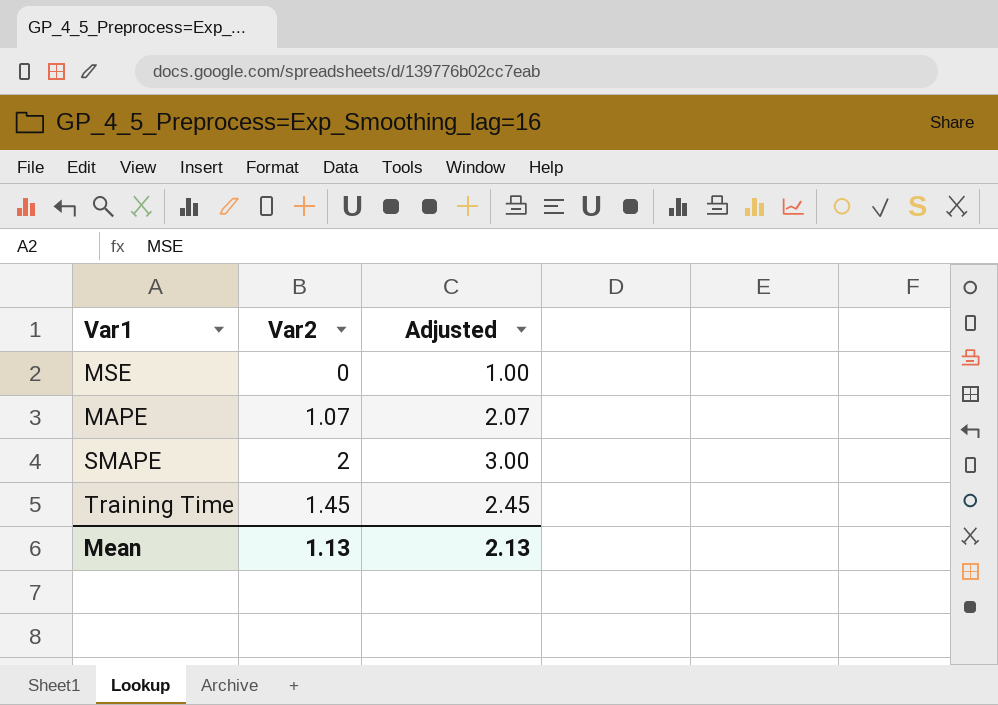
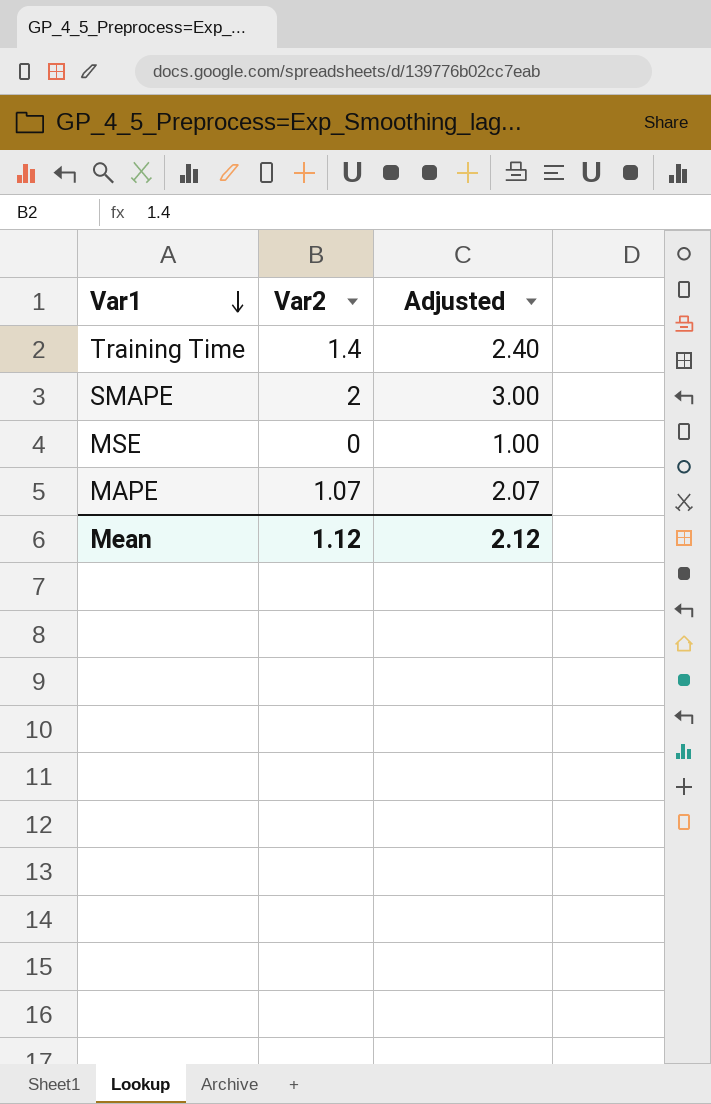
row order: none -> Var1 descending
Training Time | Var2: 1.45 -> 1.4
Training Time | Adjusted: 2.45 -> 2.40
Mean | Var2: 1.13 -> 1.12
Mean | Adjusted: 2.13 -> 2.12

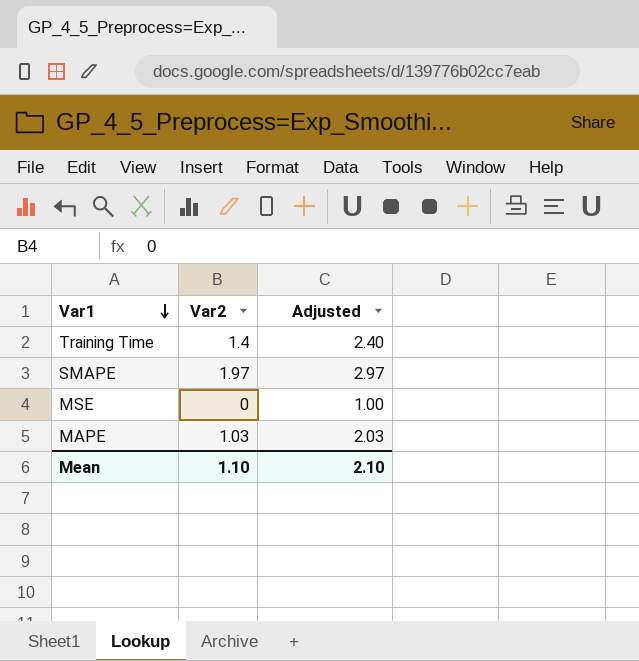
SMAPE | Var2: 2 -> 1.97
SMAPE | Adjusted: 3.00 -> 2.97
MAPE | Var2: 1.07 -> 1.03
MAPE | Adjusted: 2.07 -> 2.03
Mean | Var2: 1.12 -> 1.10
Mean | Adjusted: 2.12 -> 2.10

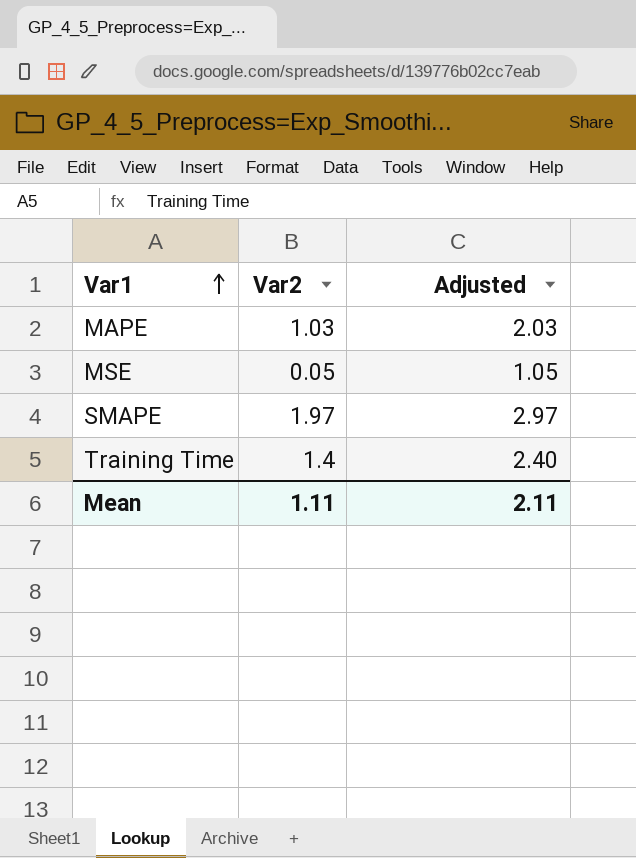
row order: Var1 descending -> Var1 ascending
MSE | Var2: 0 -> 0.05
MSE | Adjusted: 1.00 -> 1.05
Mean | Var2: 1.10 -> 1.11
Mean | Adjusted: 2.10 -> 2.11

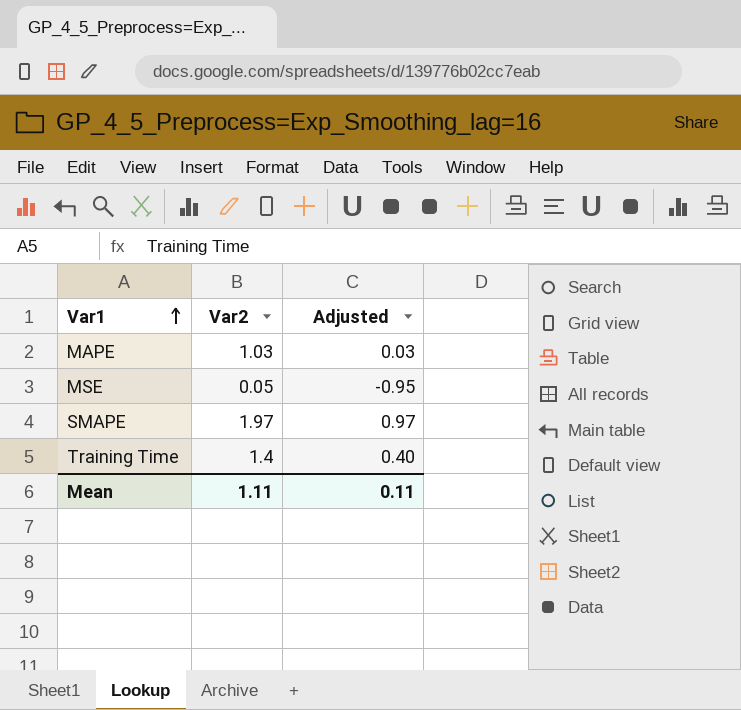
column Adjusted | formula: [Var2] + 1 -> [Var2] - 1
Mean | Adjusted: 2.11 -> 0.11

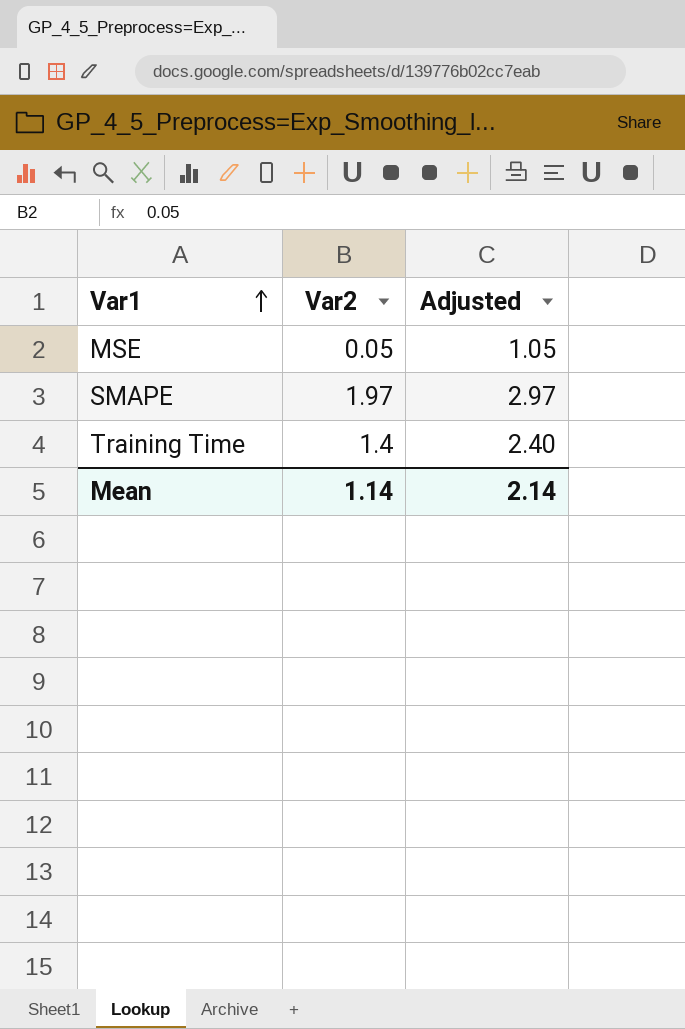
column Adjusted | formula: [Var2] - 1 -> [Var2] + 1
row MAPE: 1.03 | 0.03 -> none
Mean | Var2: 1.11 -> 1.14
Mean | Adjusted: 0.11 -> 2.14

